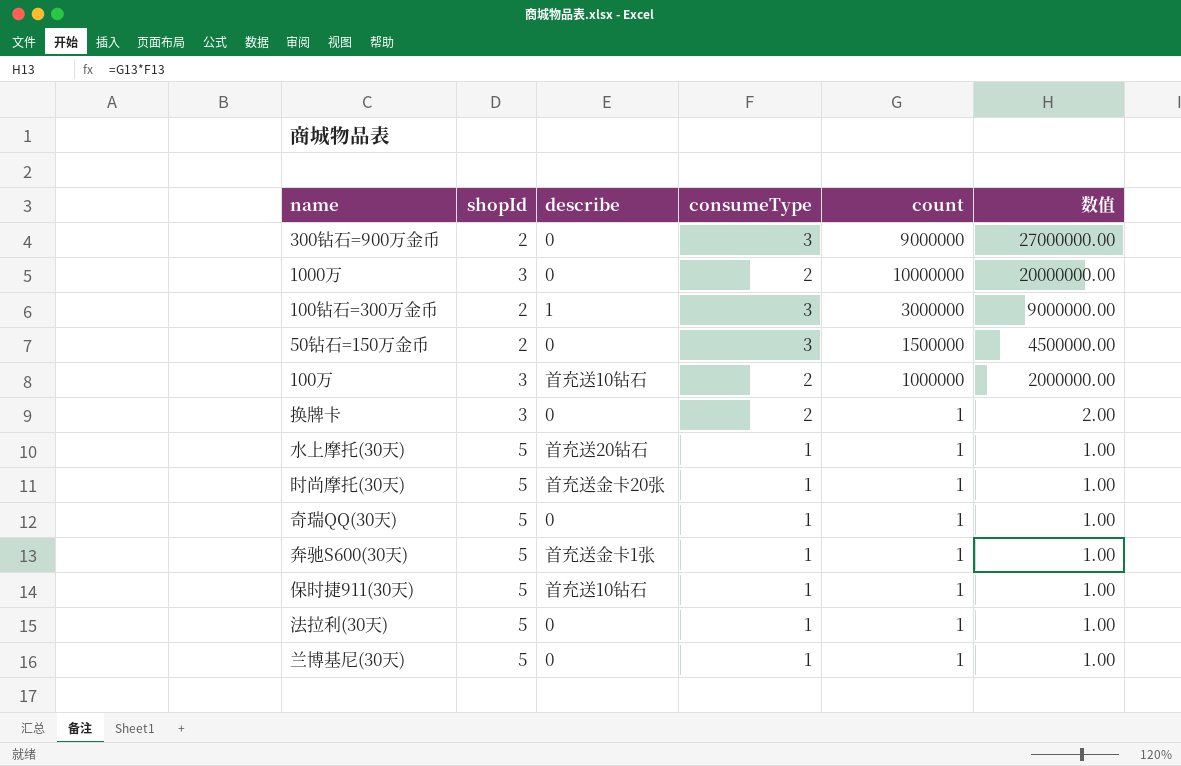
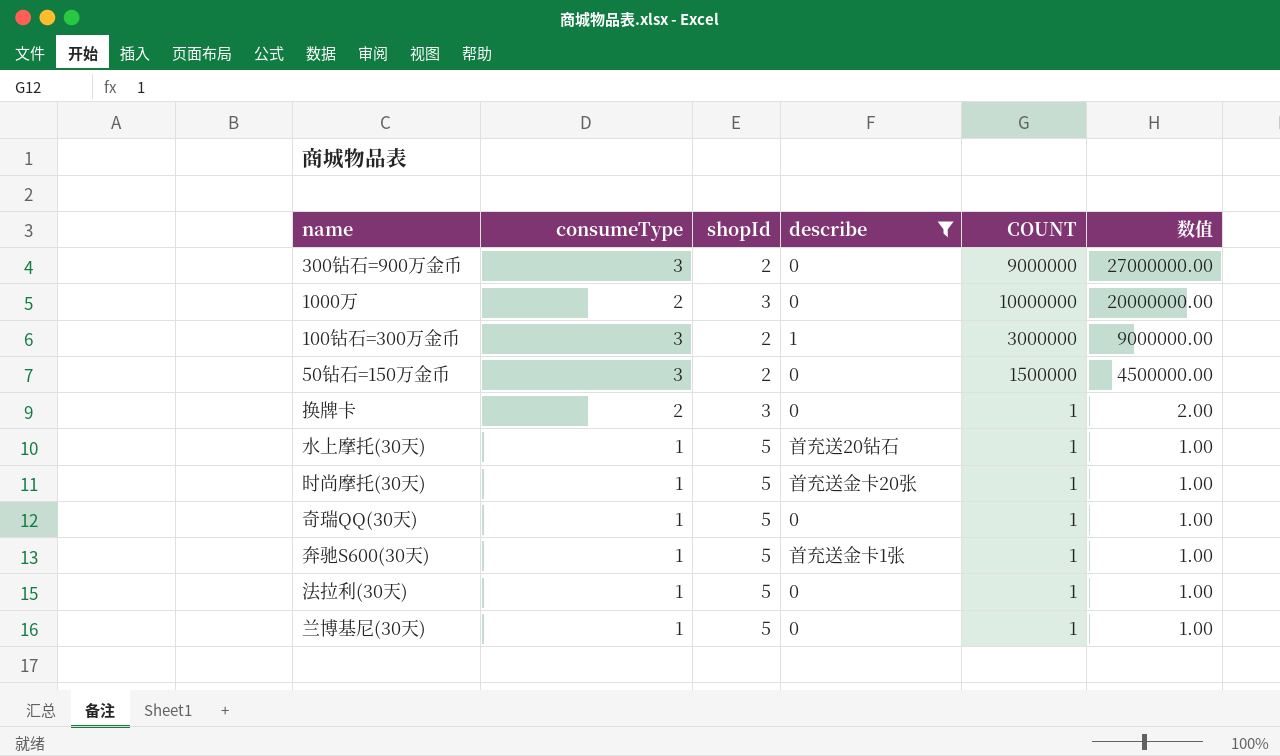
filter: none -> describe != 首充送10钻石
column consumeType | position: 4 -> 2
column name: count -> COUNT

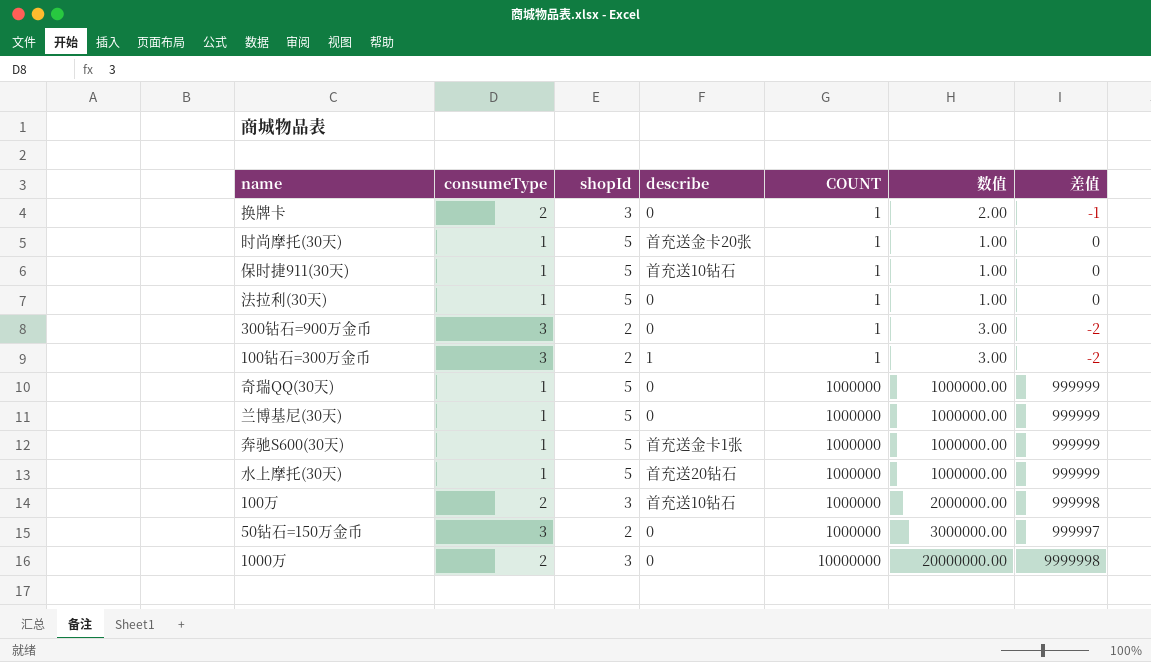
filter: describe != 首充送10钻石 -> none
row order: 数值 descending -> COUNT ascending
column 差值 | formula: none -> [COUNT] - [consumeType]
300钻石=900万金币 | COUNT: 9000000 -> 1
300钻石=900万金币 | 数值: 27000000.00 -> 3.00
100钻石=300万金币 | COUNT: 3000000 -> 1
100钻石=300万金币 | 数值: 9000000.00 -> 3.00
奇瑞QQ(30天) | COUNT: 1 -> 1000000
奇瑞QQ(30天) | 数值: 1.00 -> 1000000.00
兰博基尼(30天) | COUNT: 1 -> 1000000
兰博基尼(30天) | 数值: 1.00 -> 1000000.00
奔驰S600(30天) | COUNT: 1 -> 1000000
奔驰S600(30天) | 数值: 1.00 -> 1000000.00
水上摩托(30天) | COUNT: 1 -> 1000000
水上摩托(30天) | 数值: 1.00 -> 1000000.00
50钻石=150万金币 | COUNT: 1500000 -> 1000000
50钻石=150万金币 | 数值: 4500000.00 -> 3000000.00

